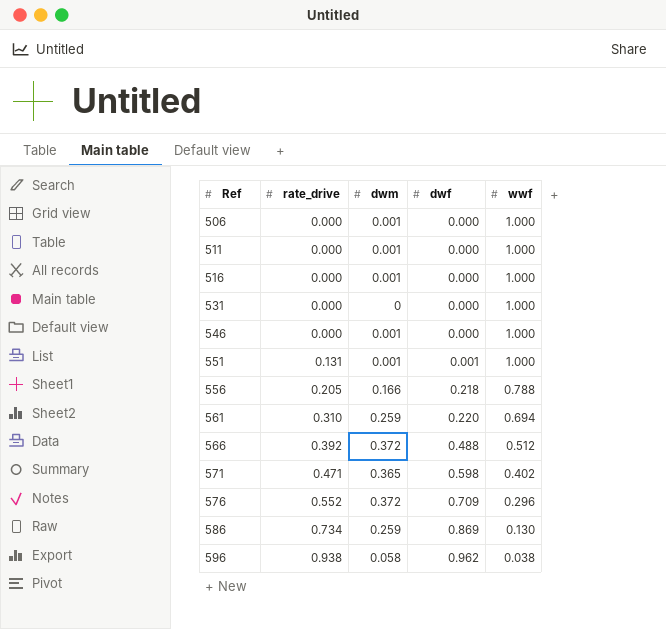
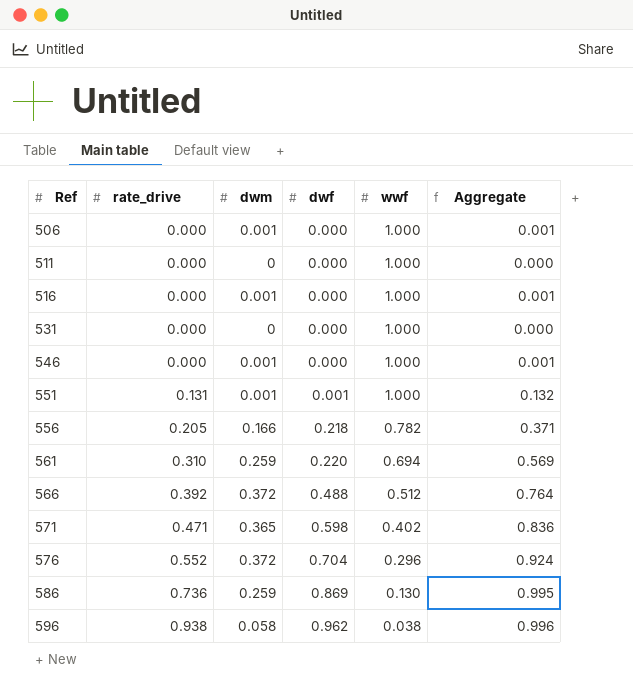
column Aggregate | formula: none -> [rate_drive] + [dwm]
511 | dwm: 0.001 -> 0
556 | wwf: 0.788 -> 0.782
576 | dwf: 0.709 -> 0.704
586 | rate_drive: 0.734 -> 0.736

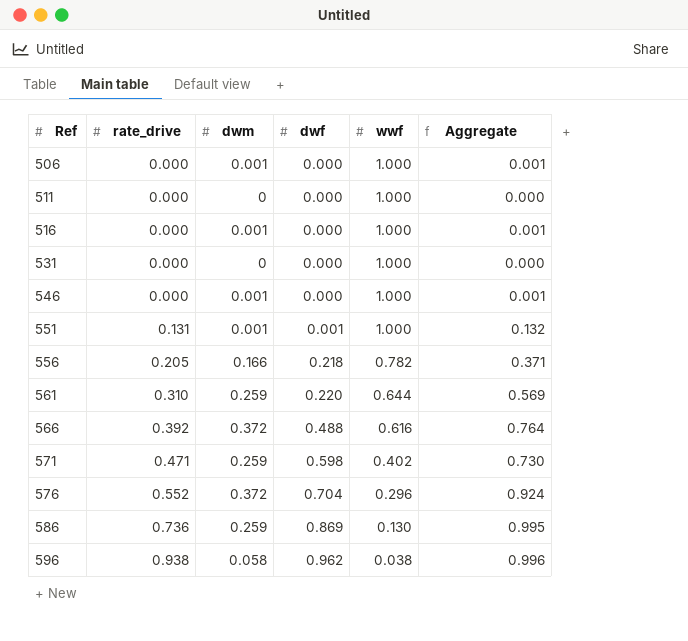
561 | wwf: 0.694 -> 0.644
566 | wwf: 0.512 -> 0.616
571 | dwm: 0.365 -> 0.259
571 | Aggregate: 0.836 -> 0.730

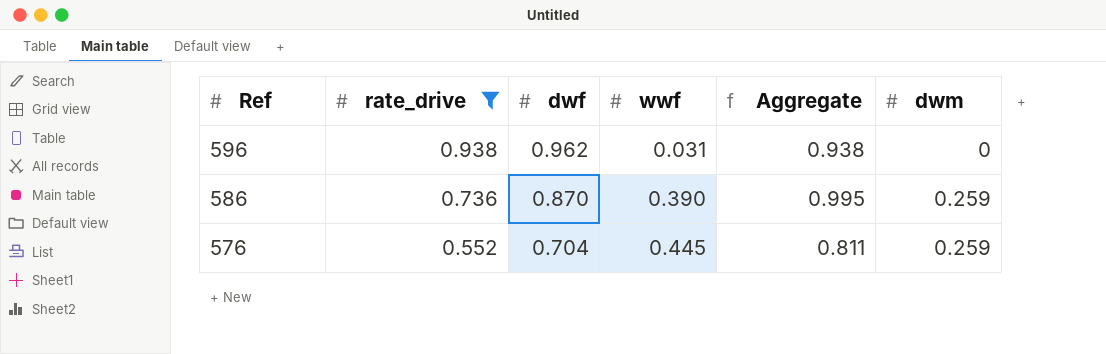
filter: none -> rate_drive >= 0.552
row order: Ref ascending -> Ref descending
column dwm | position: 3 -> 6
596 | wwf: 0.038 -> 0.031
596 | Aggregate: 0.996 -> 0.938
596 | dwm: 0.058 -> 0
586 | dwf: 0.869 -> 0.870
586 | wwf: 0.130 -> 0.390
576 | wwf: 0.296 -> 0.445
576 | Aggregate: 0.924 -> 0.811
576 | dwm: 0.372 -> 0.259

